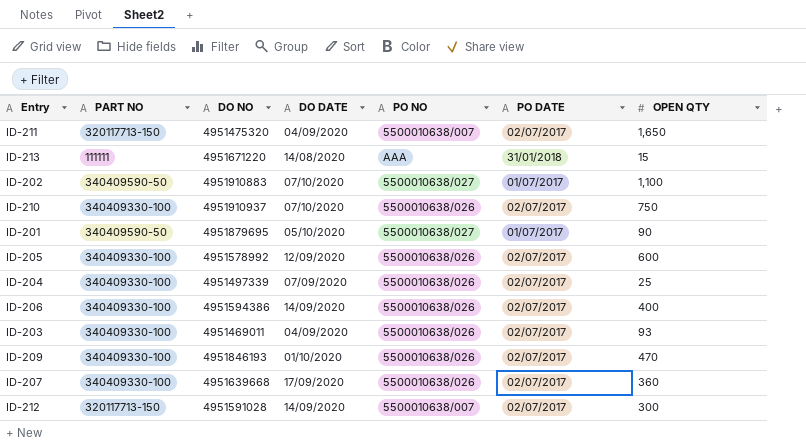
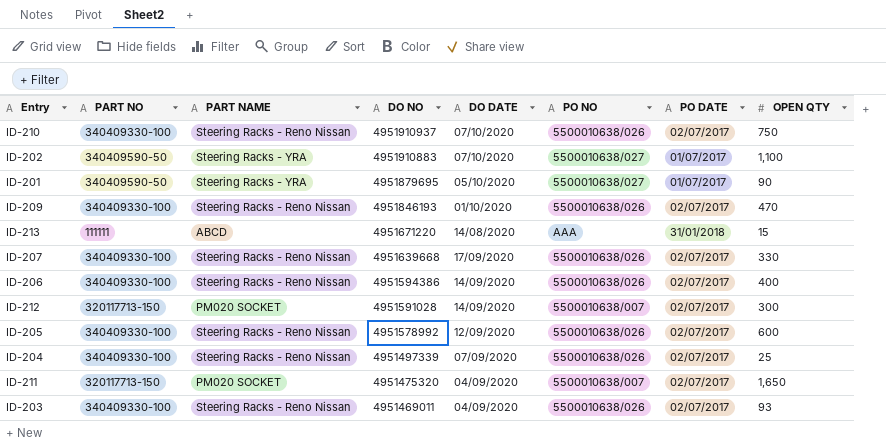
row order: none -> DO NO descending
column PART NAME | position: none -> 3
ID-207 | OPEN QTY: 360 -> 330

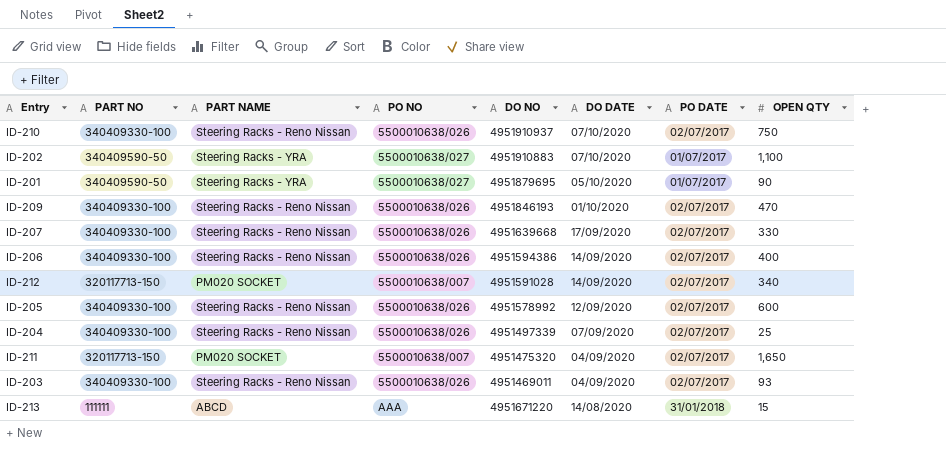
row order: DO NO descending -> DO DATE descending
column PO NO | position: 6 -> 4
ID-212 | OPEN QTY: 300 -> 340

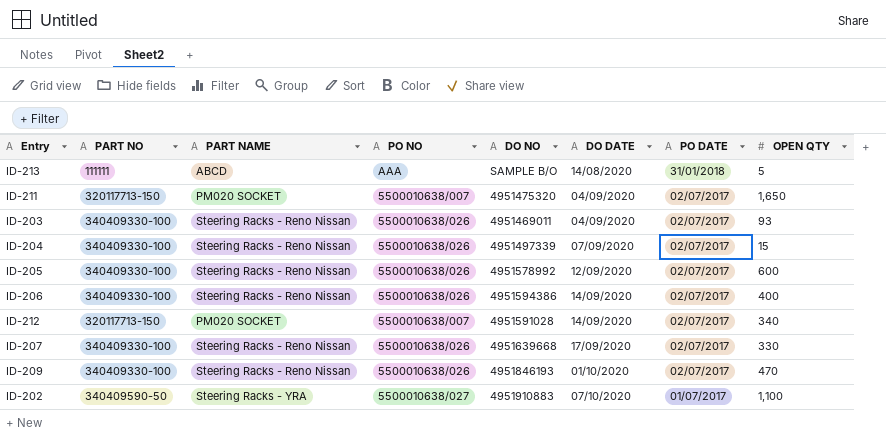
row order: DO DATE descending -> DO DATE ascending
row ID-210: 340409330-100 | Steering Racks - Reno Nissan | 5500010638/026 | 4951910937 | 07/10/2020 | 02/07/2017 | 750 -> none
row ID-201: 340409590-50 | Steering Racks - YRA | 5500010638/027 | 4951879695 | 05/10/2020 | 01/07/2017 | 90 -> none
ID-213 | DO NO: 4951671220 -> SAMPLE B/O
ID-213 | OPEN QTY: 15 -> 5
ID-204 | OPEN QTY: 25 -> 15

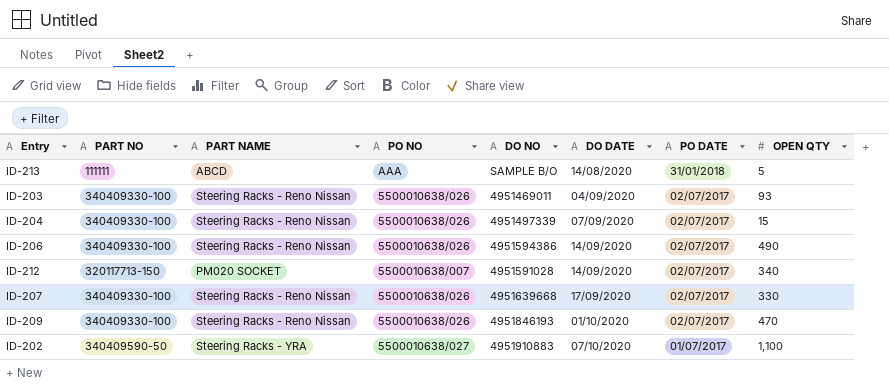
row ID-211: 320117713-150 | PM020 SOCKET | 5500010638/007 | 4951475320 | 04/09/2020 | 02/07/2017 | 1,650 -> none
row ID-205: 340409330-100 | Steering Racks - Reno Nissan | 5500010638/026 | 4951578992 | 12/09/2020 | 02/07/2017 | 600 -> none
ID-206 | OPEN QTY: 400 -> 490

